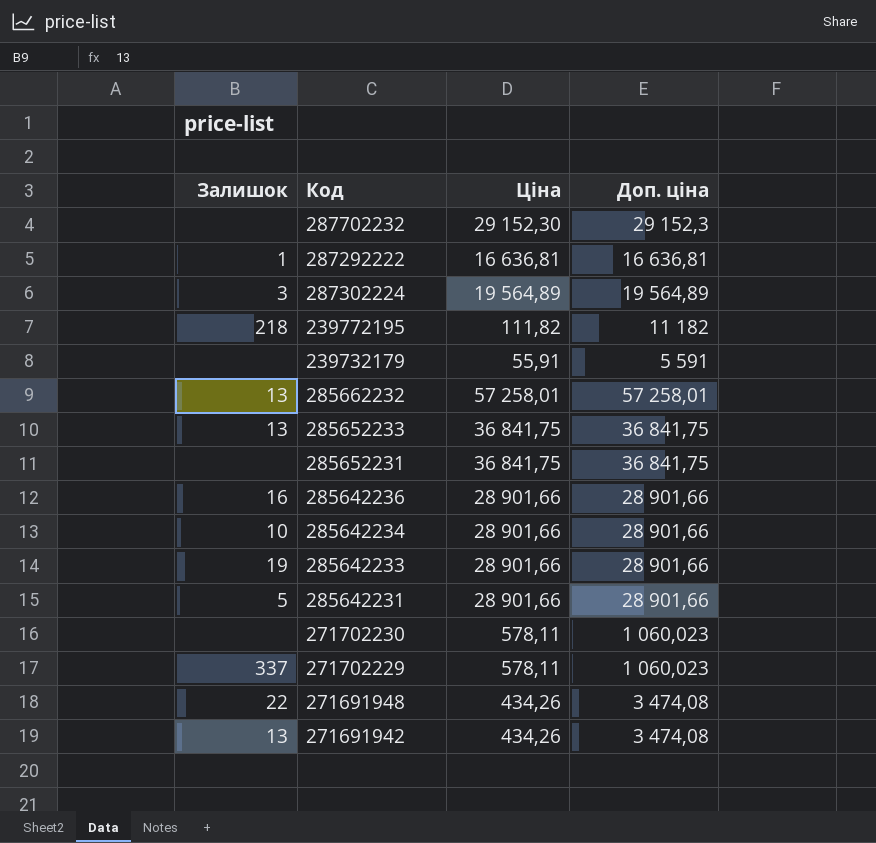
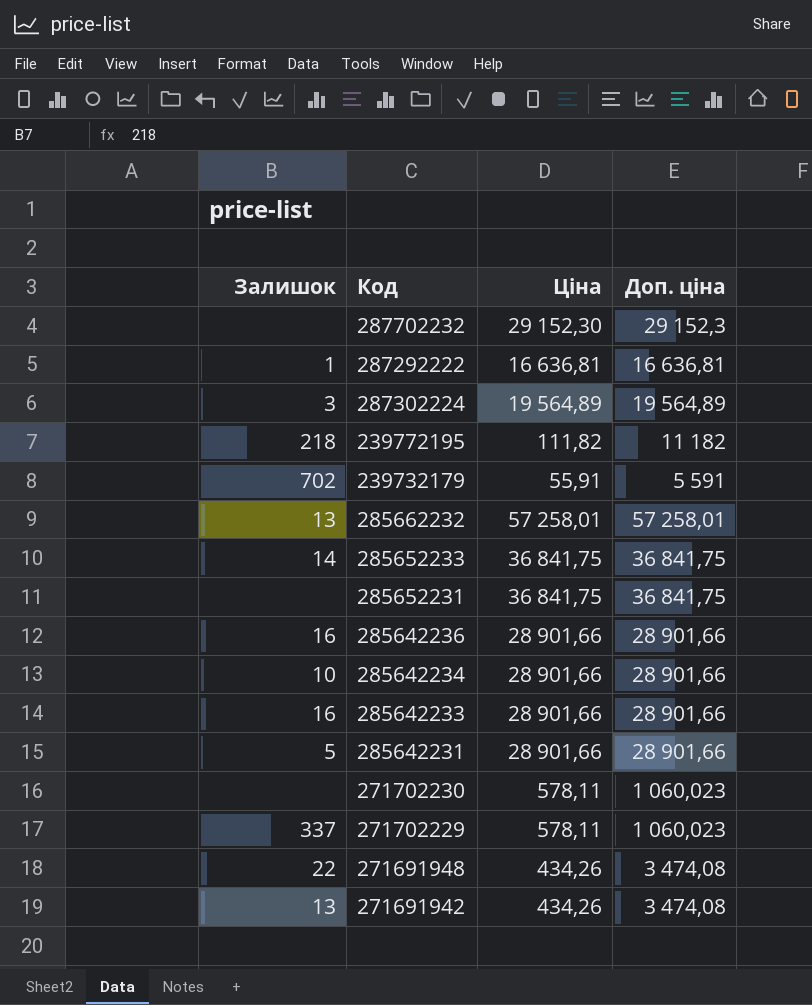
239732179 | Залишок: none -> 702
285652233 | Залишок: 13 -> 14
285642233 | Залишок: 19 -> 16

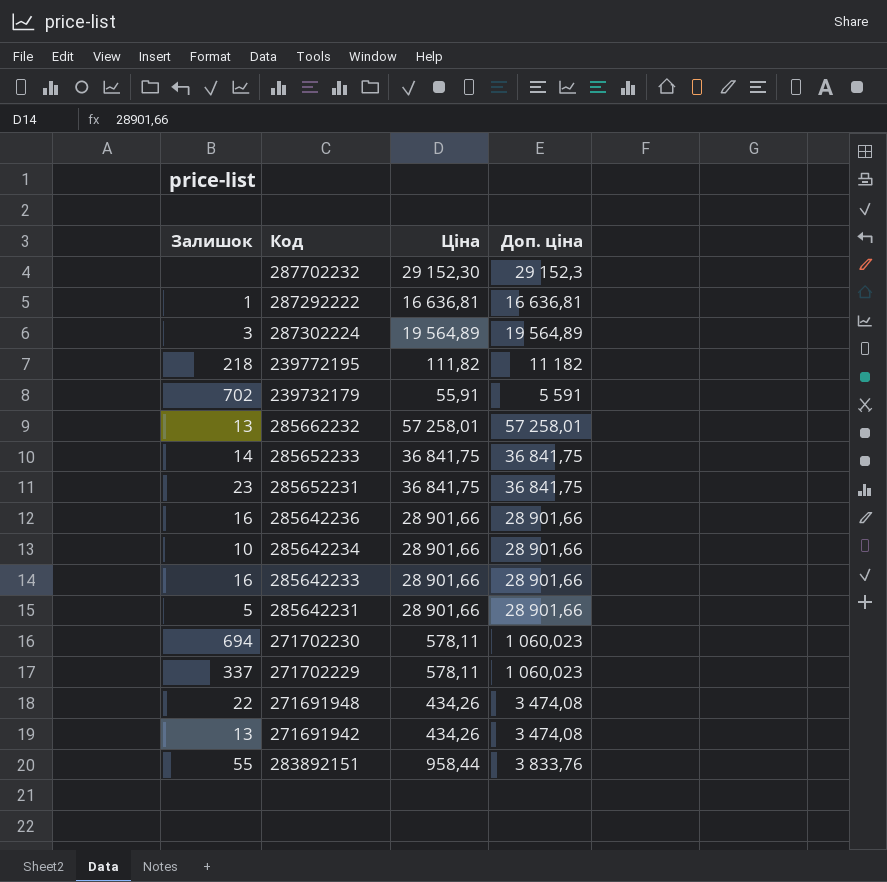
285652231 | Залишок: none -> 23
271702230 | Залишок: none -> 694
row 283892151: none -> 55 | 958,44 | 3 833,76

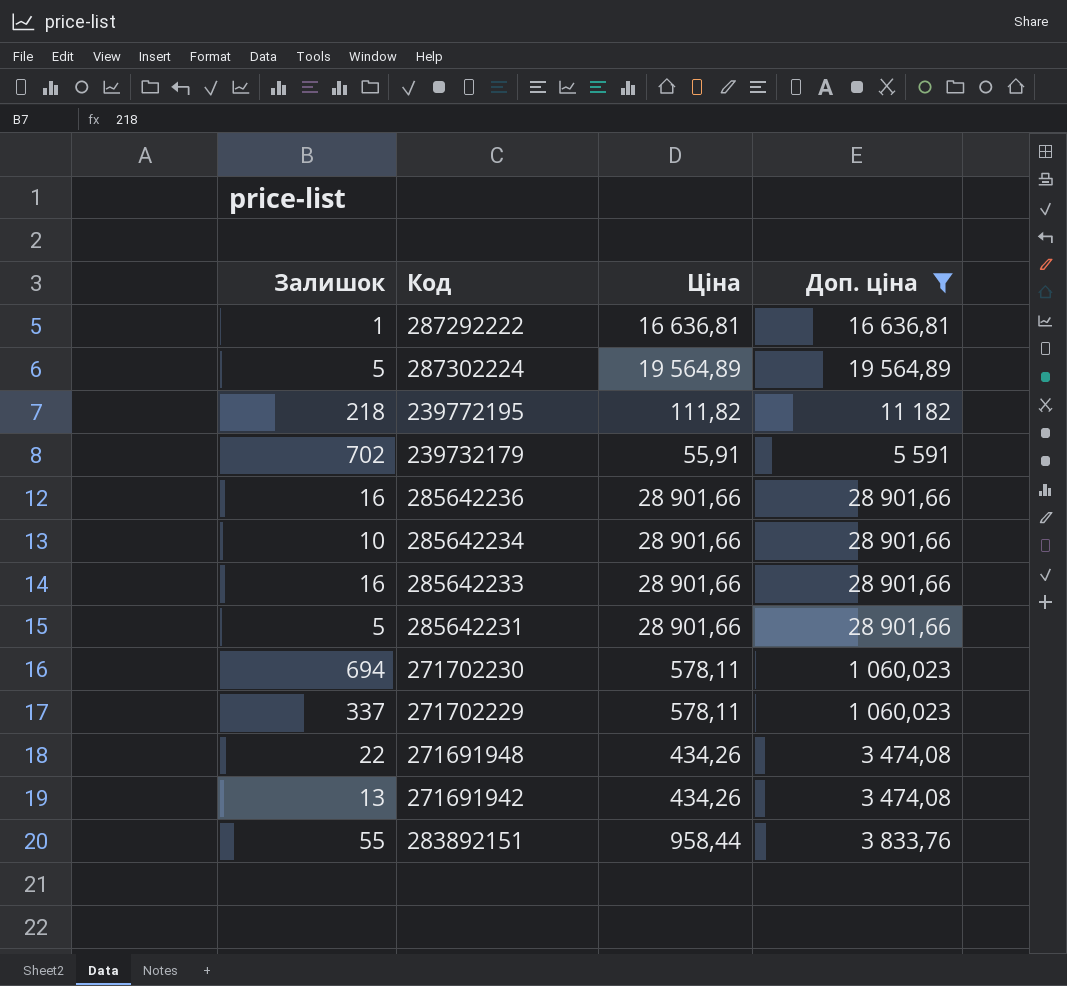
filter: none -> Доп. ціна <= 28 901,66
287302224 | Залишок: 3 -> 5

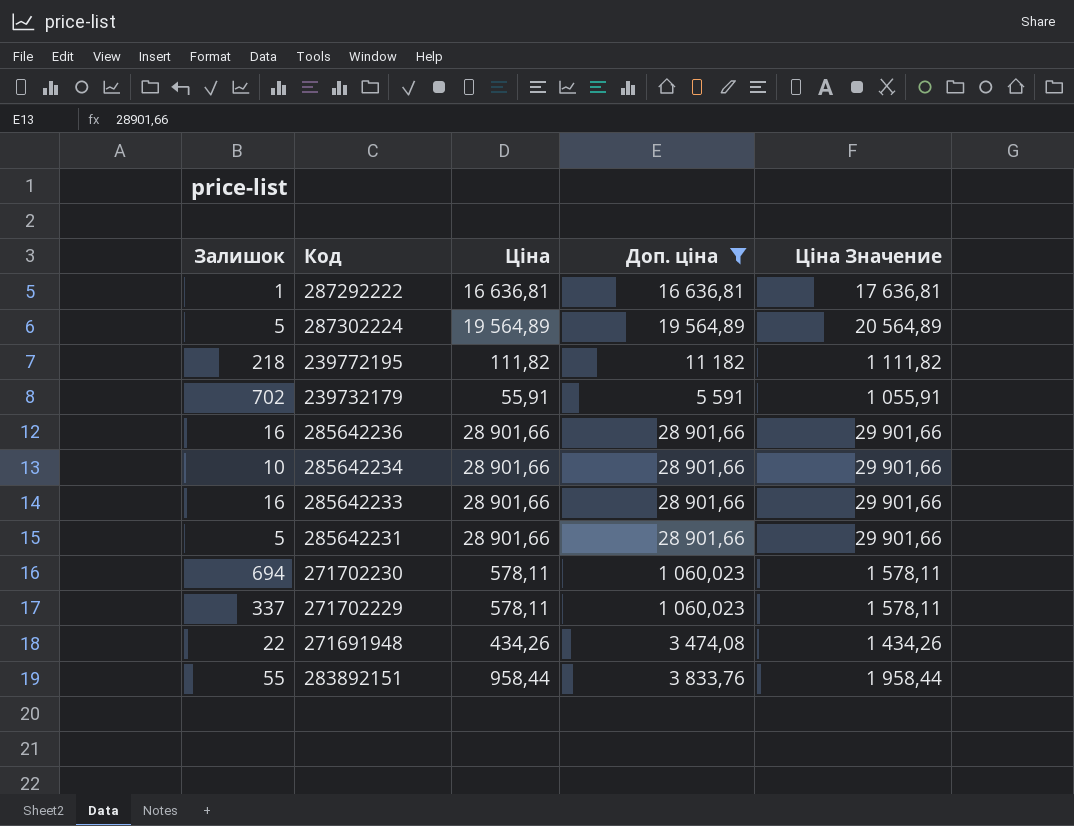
column Ціна Значение | formula: none -> [Ціна] + 1000
row 271691942: 13 | 434,26 | 3 474,08 -> none

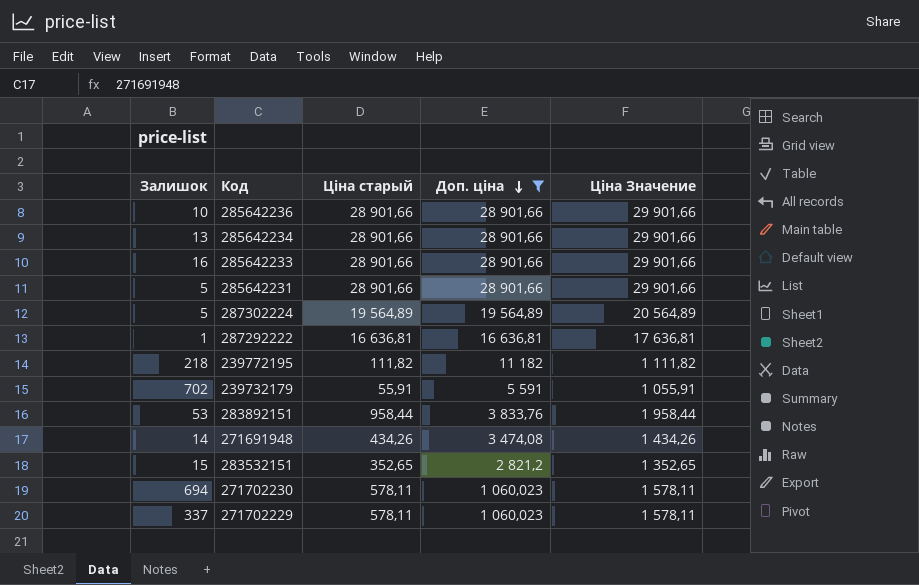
row order: none -> Доп. ціна descending
column name: Ціна -> Ціна старый
285642236 | Залишок: 16 -> 10
285642234 | Залишок: 10 -> 13
283892151 | Залишок: 55 -> 53
271691948 | Залишок: 22 -> 14
row 283532151: none -> 15 | 352,65 | 2 821,2 | 1 352,65

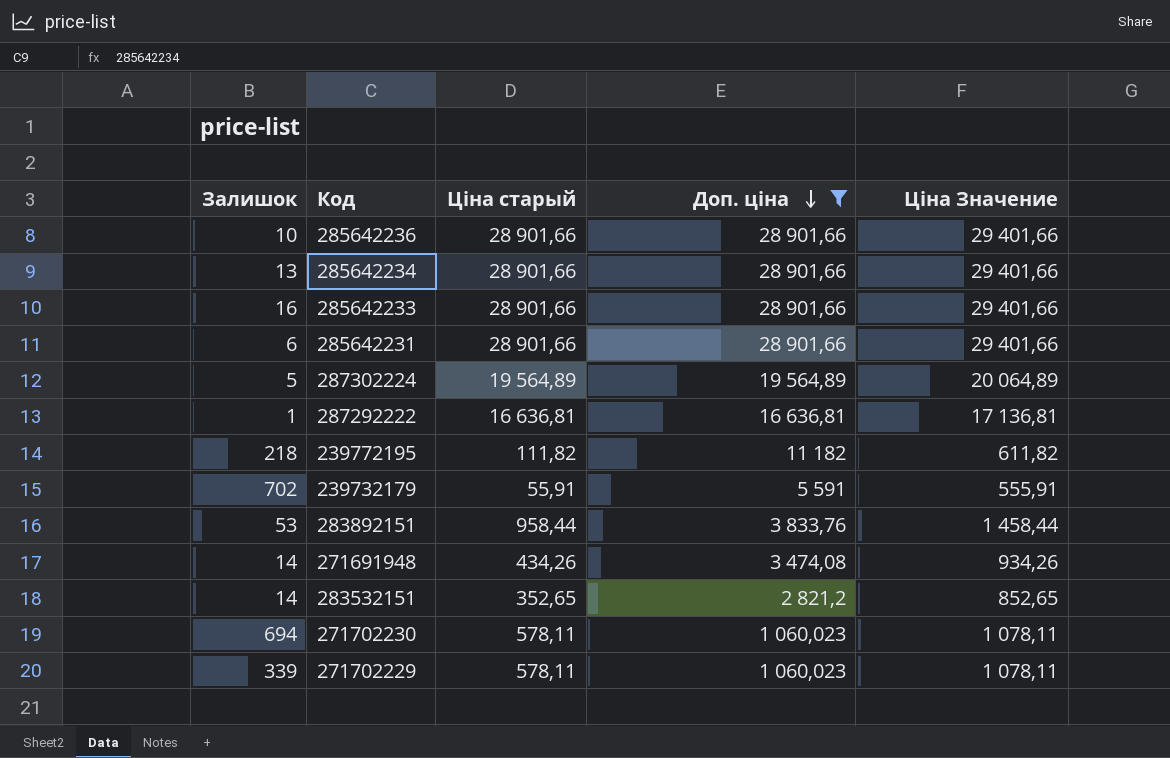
column Ціна Значение | formula: [Ціна старый] + 1000 -> [Ціна старый] + 500
285642231 | Залишок: 5 -> 6
283532151 | Залишок: 15 -> 14
271702229 | Залишок: 337 -> 339

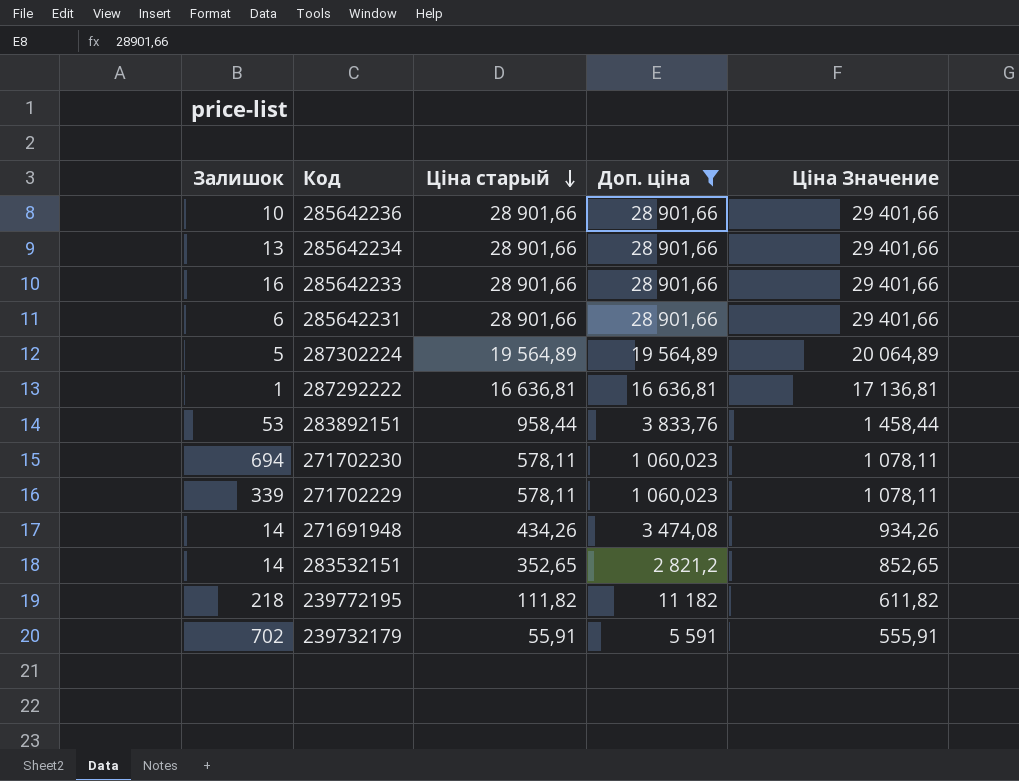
row order: Доп. ціна descending -> Ціна старый descending

